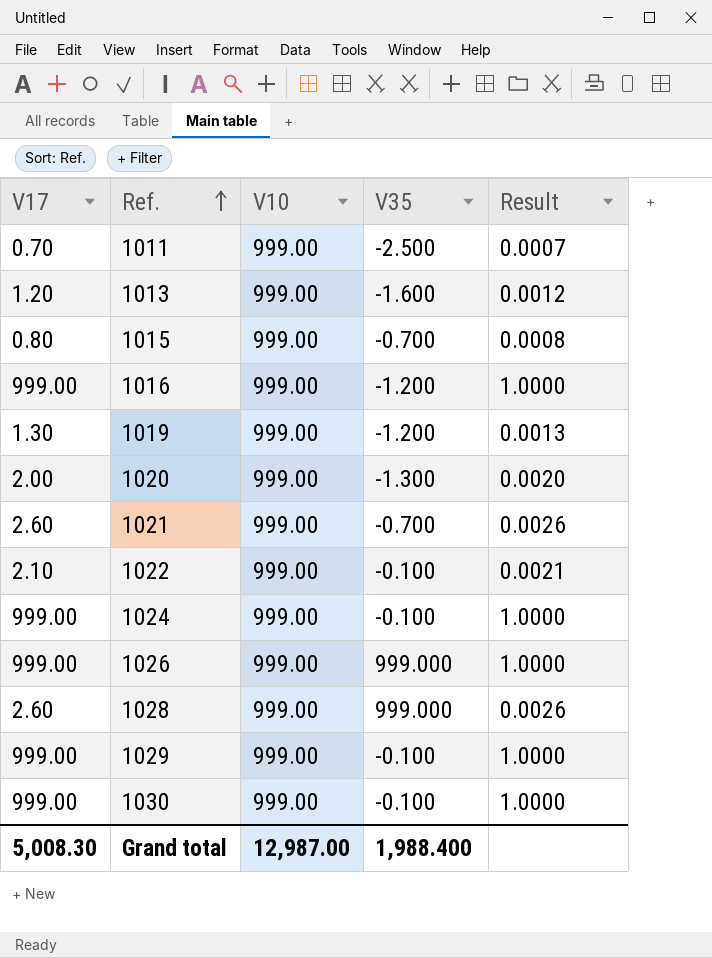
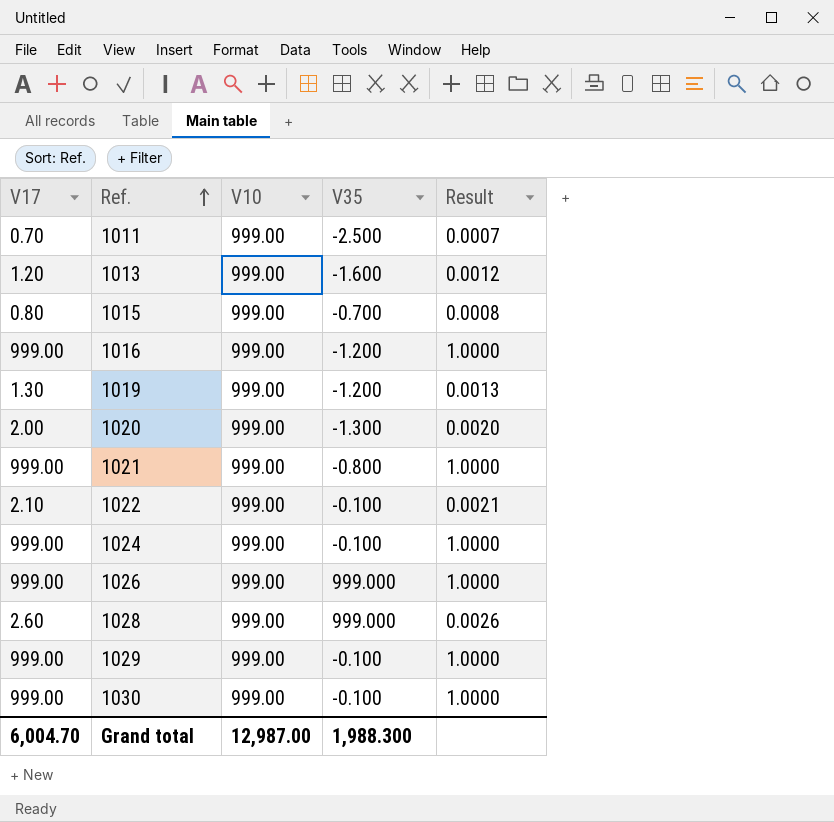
1021 | V17: 2.60 -> 999.00
1021 | V35: -0.700 -> -0.800
1021 | Result: 0.0026 -> 1.0000
Grand total | V17: 5,008.30 -> 6,004.70
Grand total | V35: 1,988.400 -> 1,988.300

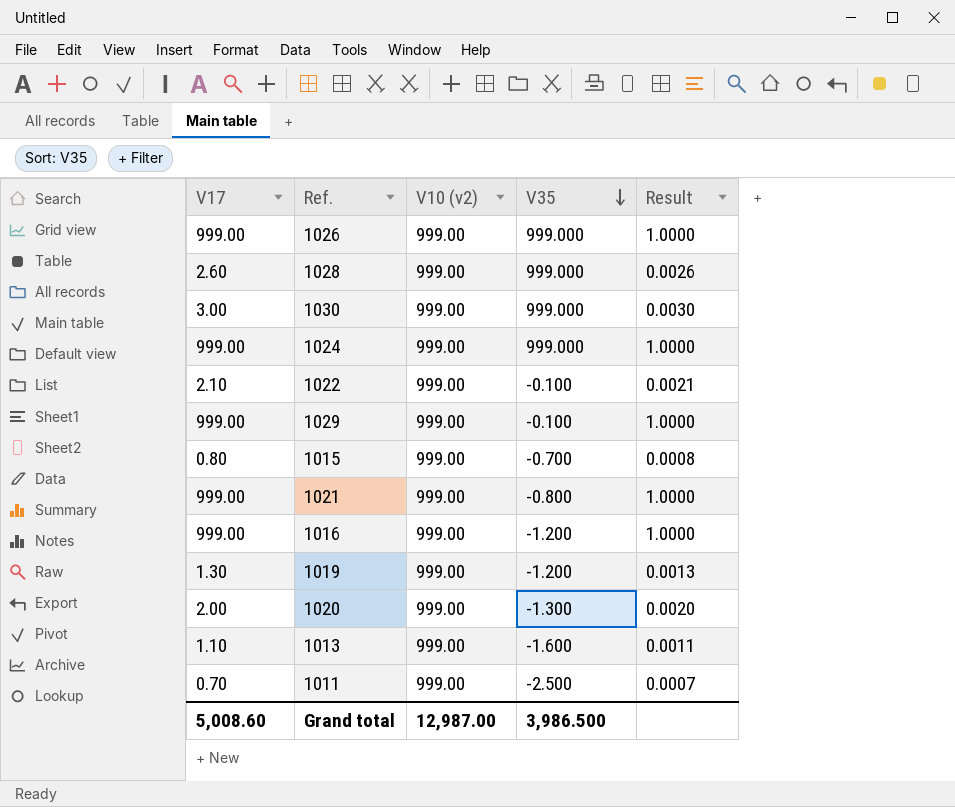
row order: Ref. ascending -> V35 descending
column name: V10 -> V10 (v2)
1030 | V17: 999.00 -> 3.00
1030 | V35: -0.100 -> 999.000
1030 | Result: 1.0000 -> 0.0030
1024 | V35: -0.100 -> 999.000
1013 | V17: 1.20 -> 1.10
1013 | Result: 0.0012 -> 0.0011
Grand total | V17: 6,004.70 -> 5,008.60
Grand total | V35: 1,988.300 -> 3,986.500

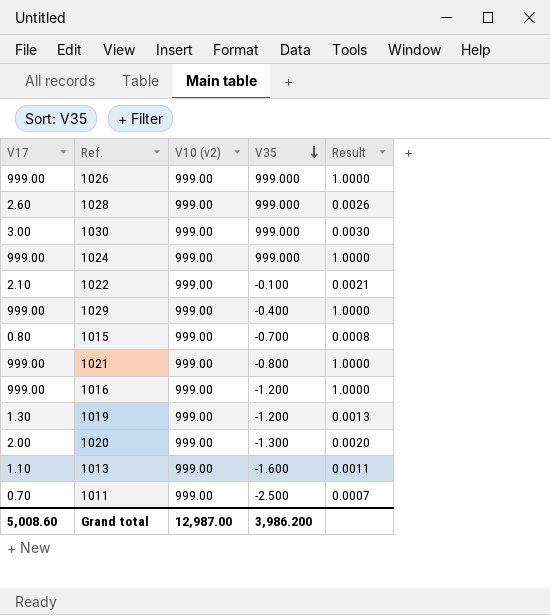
1029 | V35: -0.100 -> -0.400
Grand total | V35: 3,986.500 -> 3,986.200

